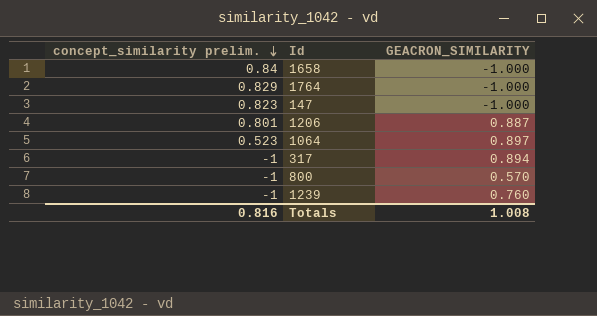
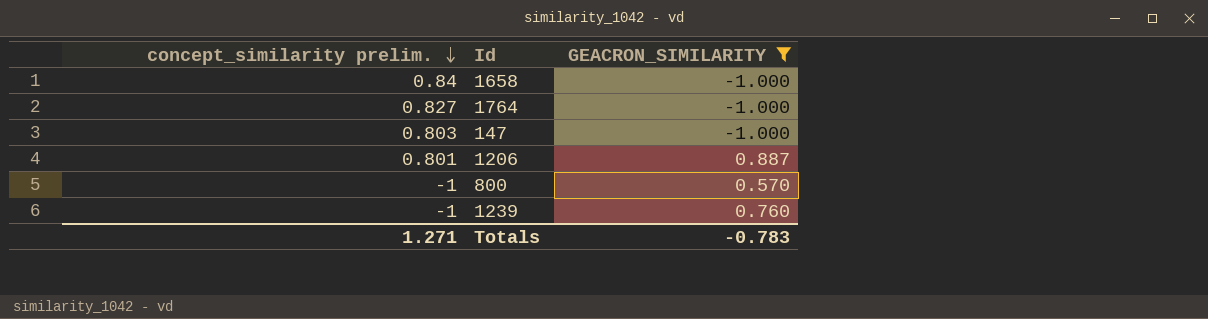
filter: none -> GEACRON_SIMILARITY <= 0.887
1764 | concept_similarity prelim.: 0.829 -> 0.827
147 | concept_similarity prelim.: 0.823 -> 0.803
Totals | concept_similarity prelim.: 0.816 -> 1.271
Totals | GEACRON_SIMILARITY: 1.008 -> -0.783

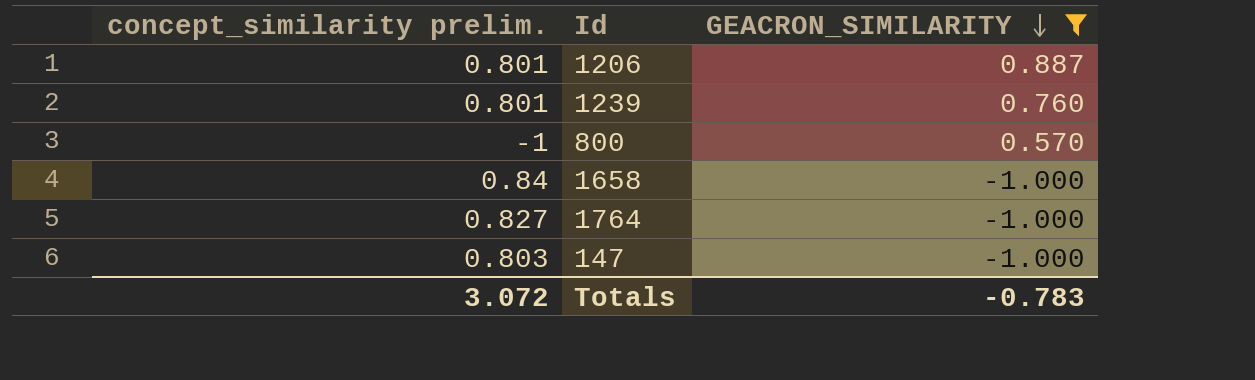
row order: concept_similarity prelim. descending -> GEACRON_SIMILARITY descending
1239 | concept_similarity prelim.: -1 -> 0.801
Totals | concept_similarity prelim.: 1.271 -> 3.072

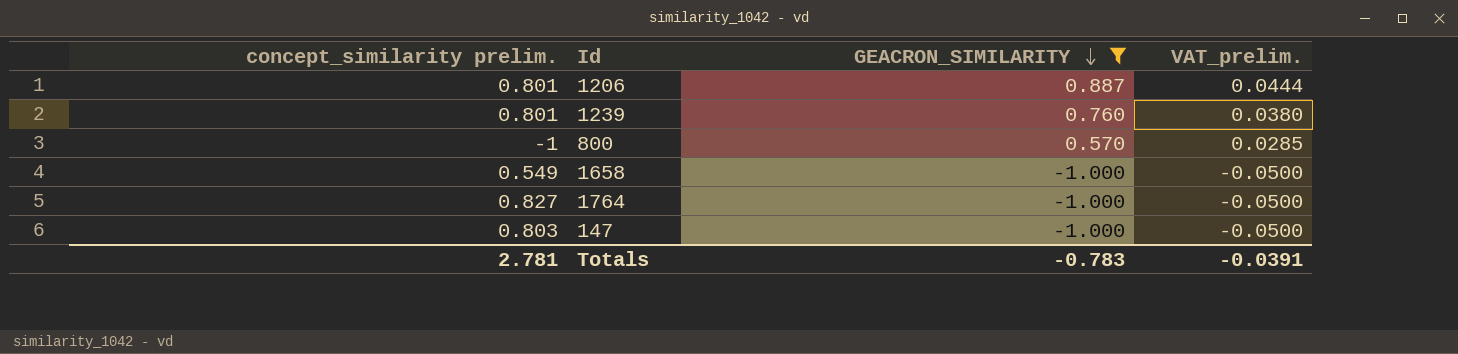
column VAT_prelim. | formula: none -> [GEACRON_SIMILARITY] * 0.05
1658 | concept_similarity prelim.: 0.84 -> 0.549
Totals | concept_similarity prelim.: 3.072 -> 2.781

